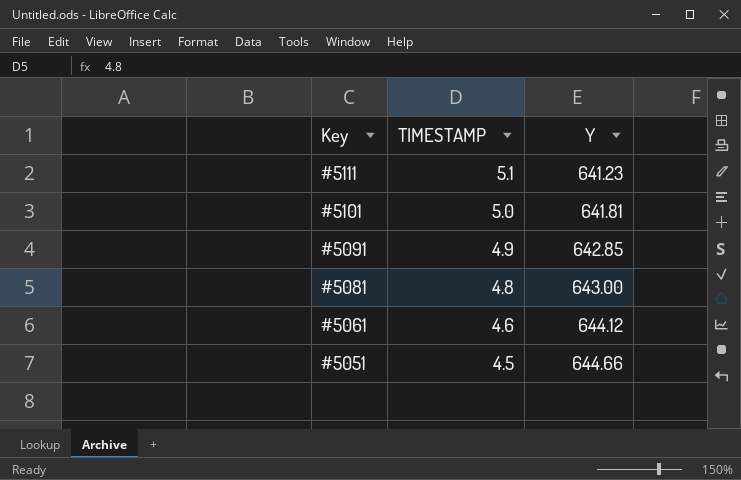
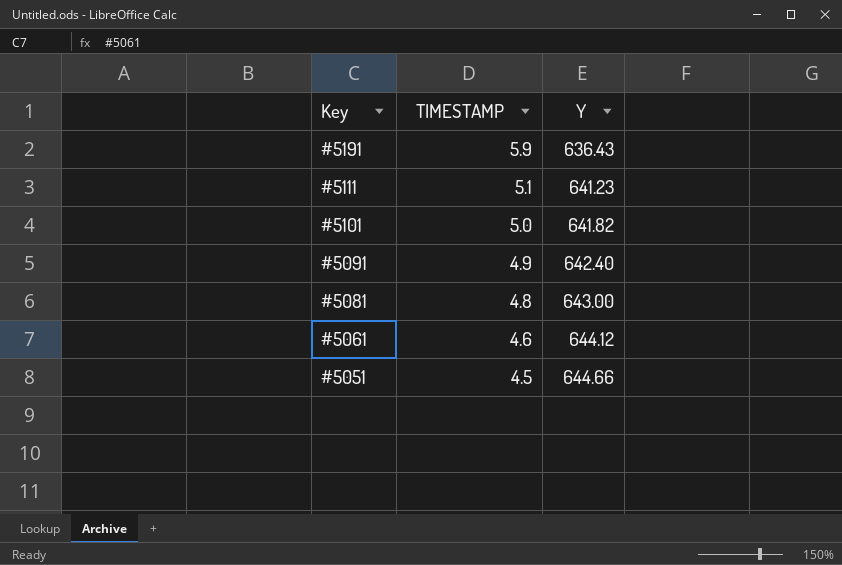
row #5191: none -> 5.9 | 636.43
#5101 | Y: 641.81 -> 641.82
#5091 | Y: 642.85 -> 642.40

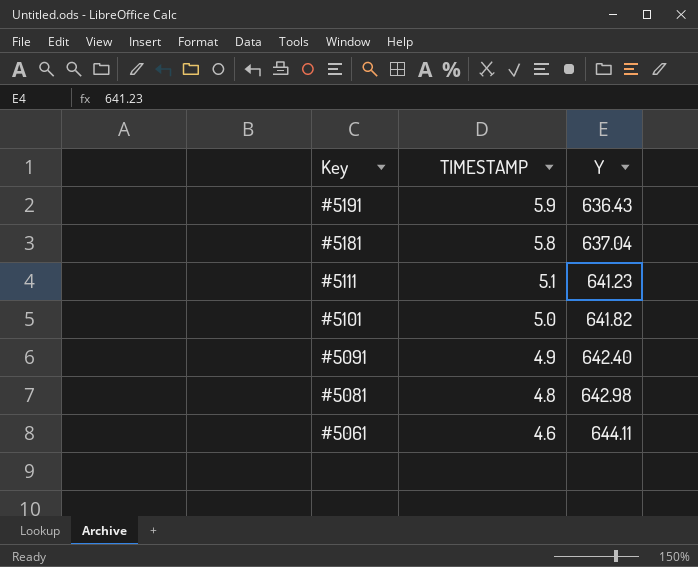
row #5051: 4.5 | 644.66 -> none
row #5181: none -> 5.8 | 637.04
#5081 | Y: 643.00 -> 642.98
#5061 | Y: 644.12 -> 644.11

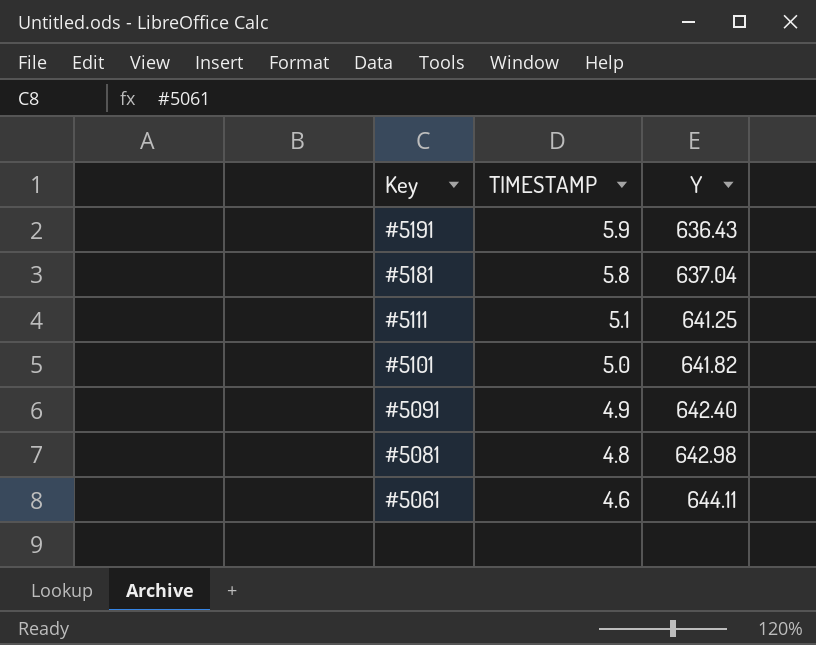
#5111 | Y: 641.23 -> 641.25

